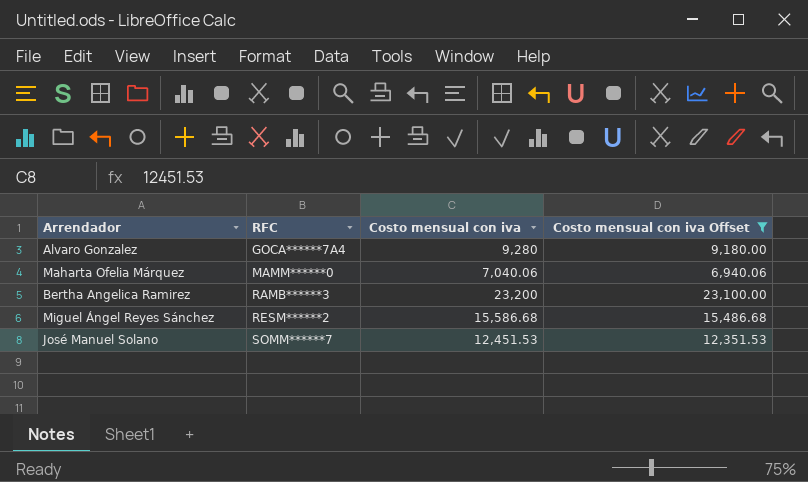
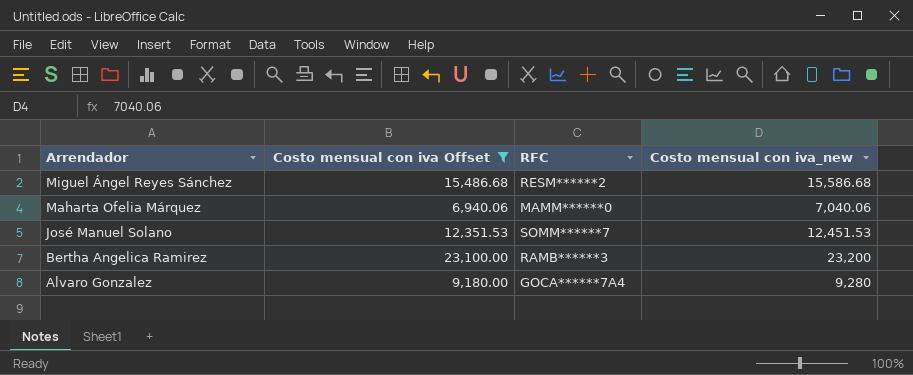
row order: RFC ascending -> Arrendador descending
column Costo mensual con iva Offset | position: 4 -> 2
column name: Costo mensual con iva -> Costo mensual con iva_new

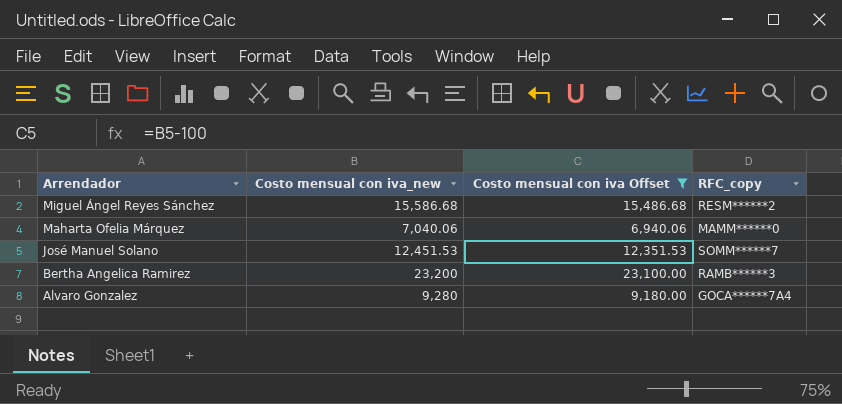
column Costo mensual con iva_new | position: 4 -> 2
column name: RFC -> RFC_copy

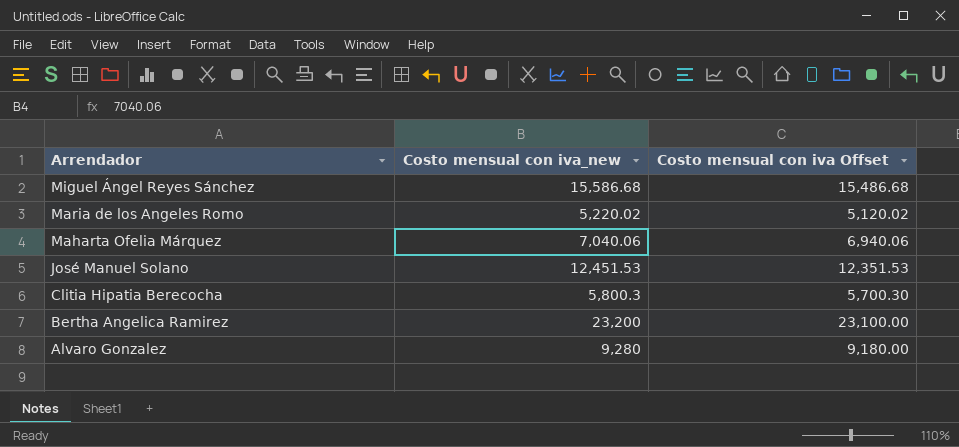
filter: Costo mensual con iva Offset >= 6,940.06 -> none
column RFC_copy | position: 4 -> none

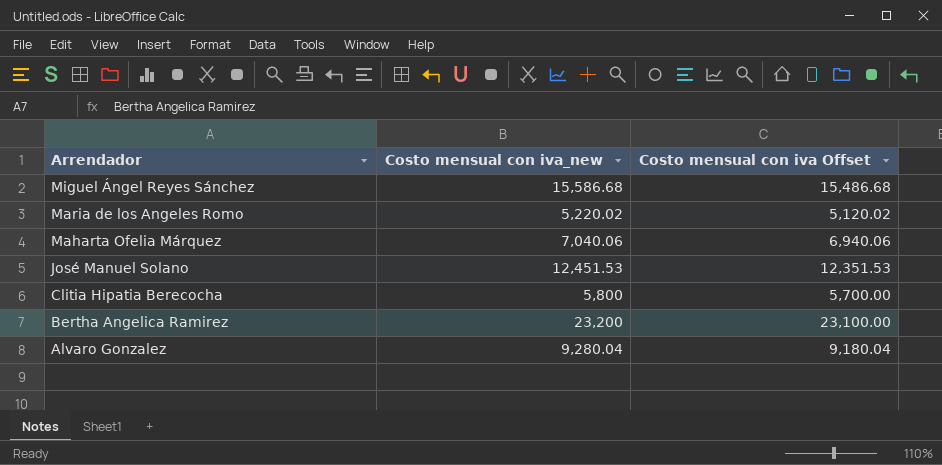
Clitia Hipatia Berecocha | Costo mensual con iva_new: 5,800.3 -> 5,800
Clitia Hipatia Berecocha | Costo mensual con iva Offset: 5,700.30 -> 5,700.00
Alvaro Gonzalez | Costo mensual con iva_new: 9,280 -> 9,280.04
Alvaro Gonzalez | Costo mensual con iva Offset: 9,180.00 -> 9,180.04

